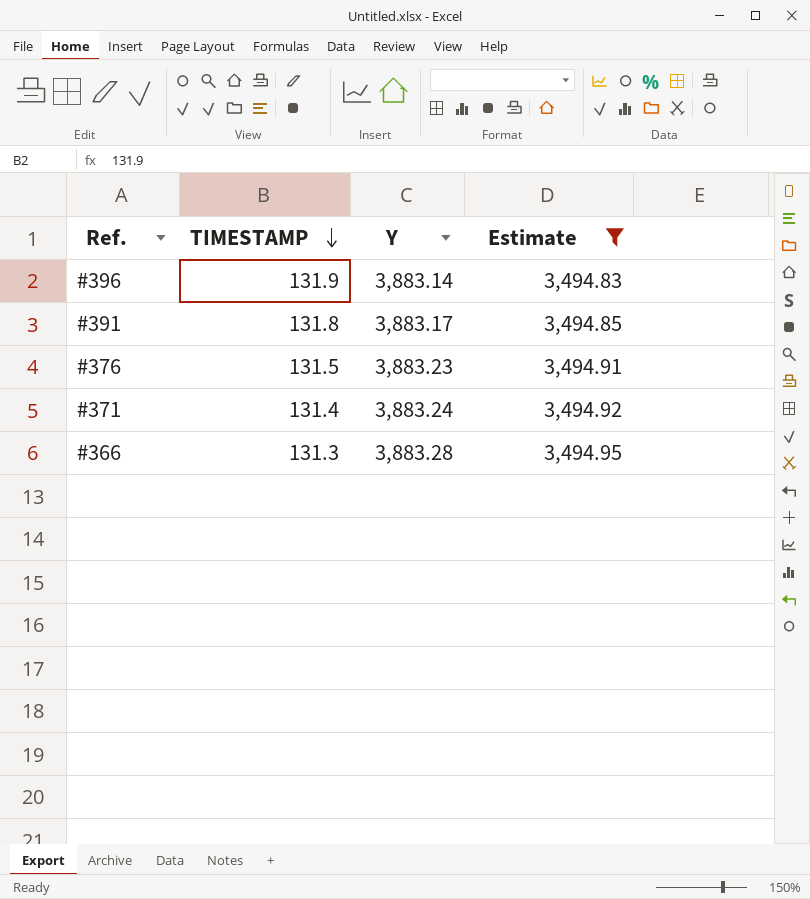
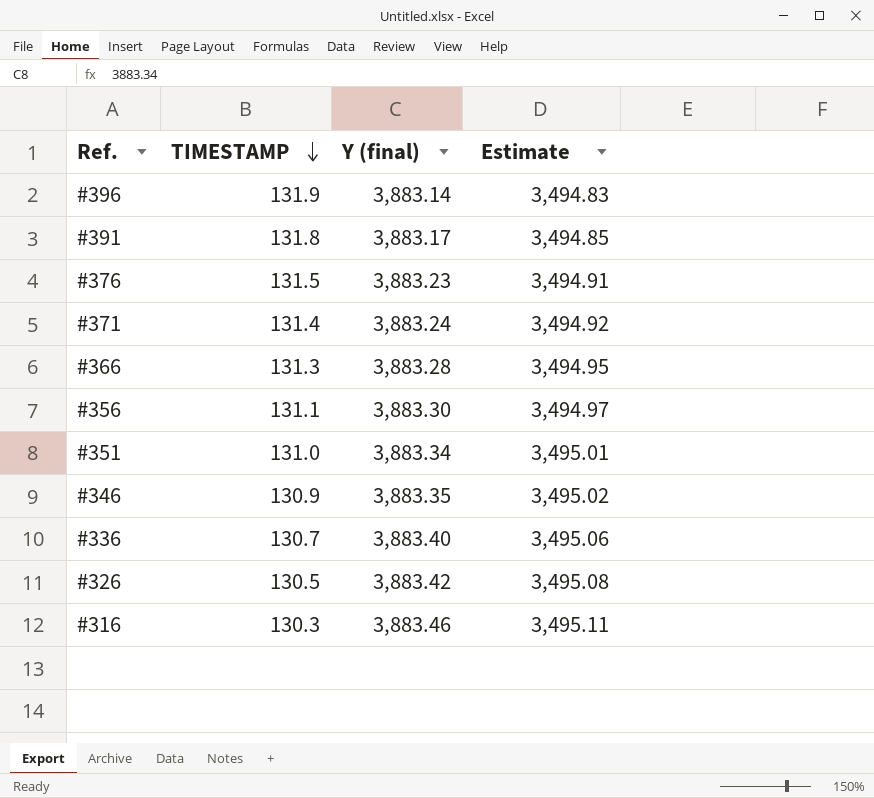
filter: Estimate <= 3,494.95 -> none
column name: Y -> Y (final)

